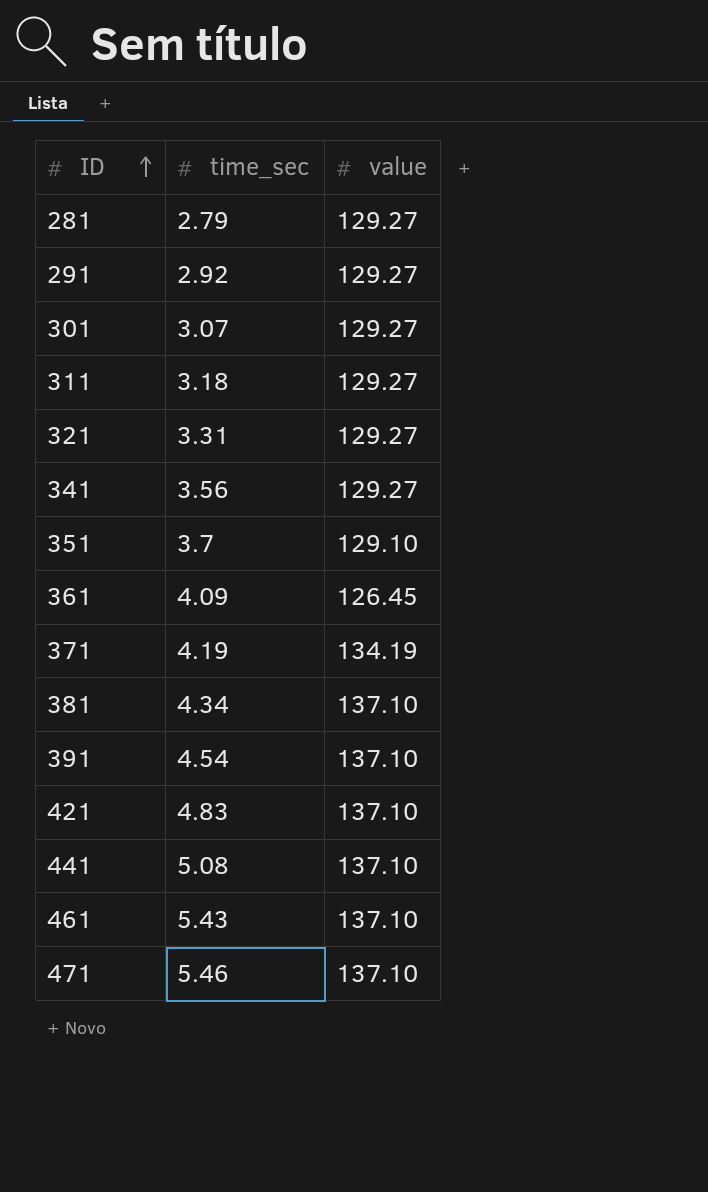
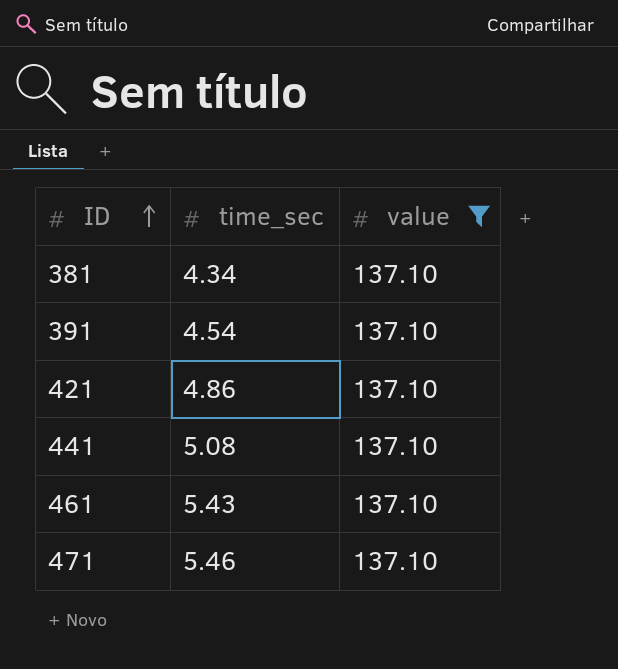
filter: none -> value = 137.10
421 | time_sec: 4.83 -> 4.86

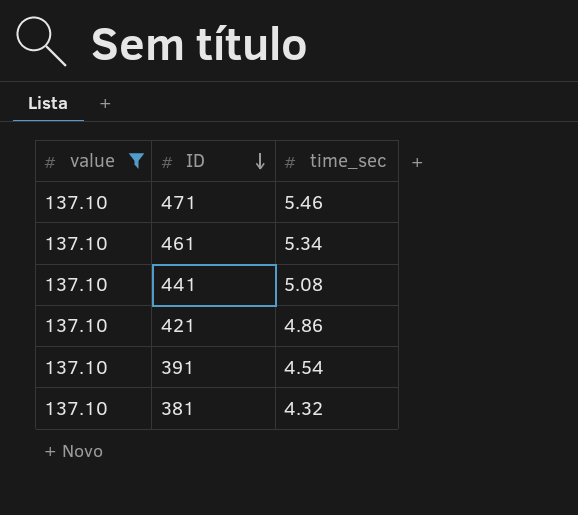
row order: ID ascending -> ID descending
column value | position: 3 -> 1
461 | time_sec: 5.43 -> 5.34
381 | time_sec: 4.34 -> 4.32

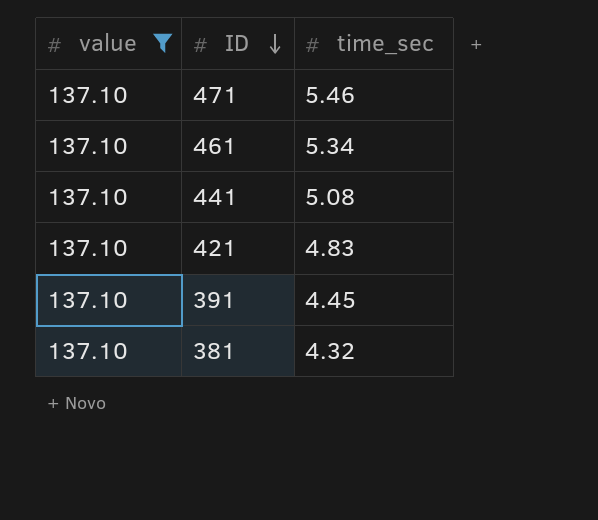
421 | time_sec: 4.86 -> 4.83
391 | time_sec: 4.54 -> 4.45

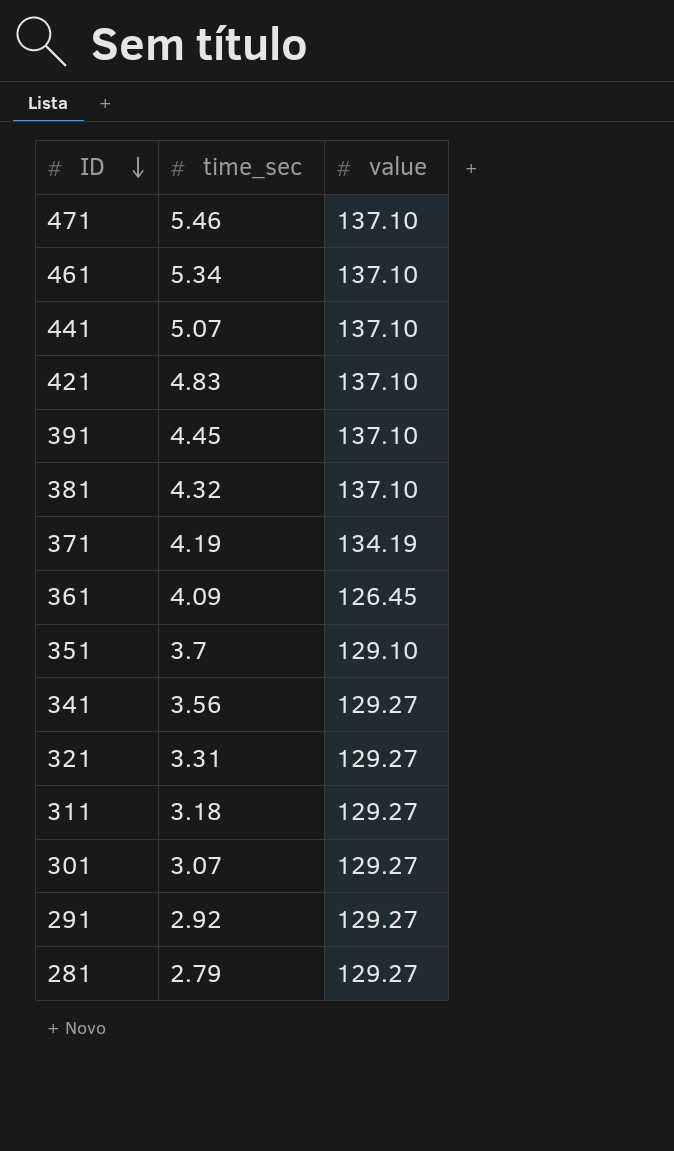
filter: value = 137.10 -> none
column value | position: 1 -> 3
441 | time_sec: 5.08 -> 5.07

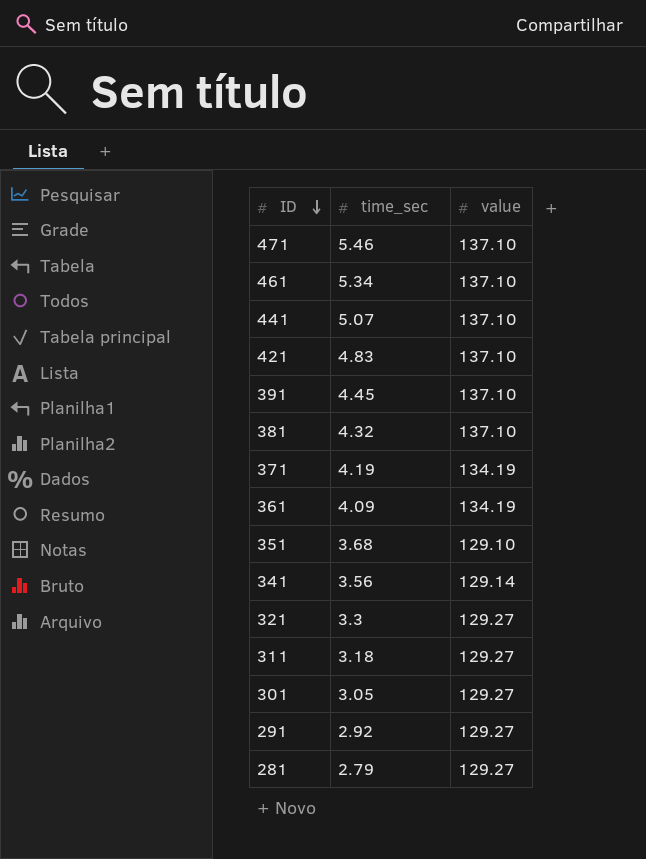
361 | value: 126.45 -> 134.19
351 | time_sec: 3.7 -> 3.68
341 | value: 129.27 -> 129.14
321 | time_sec: 3.31 -> 3.3
301 | time_sec: 3.07 -> 3.05

